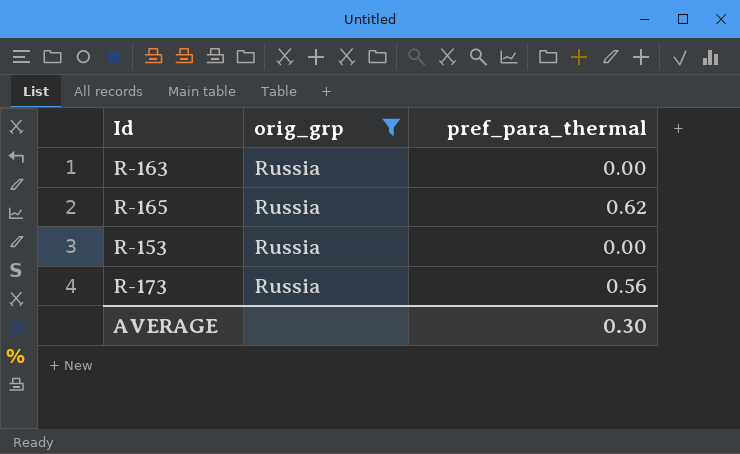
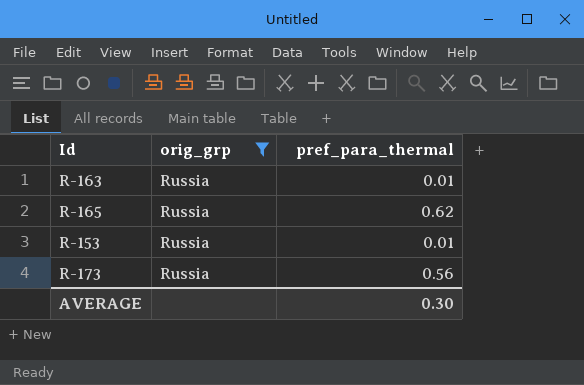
R-163 | pref_para_thermal: 0.00 -> 0.01
R-153 | pref_para_thermal: 0.00 -> 0.01

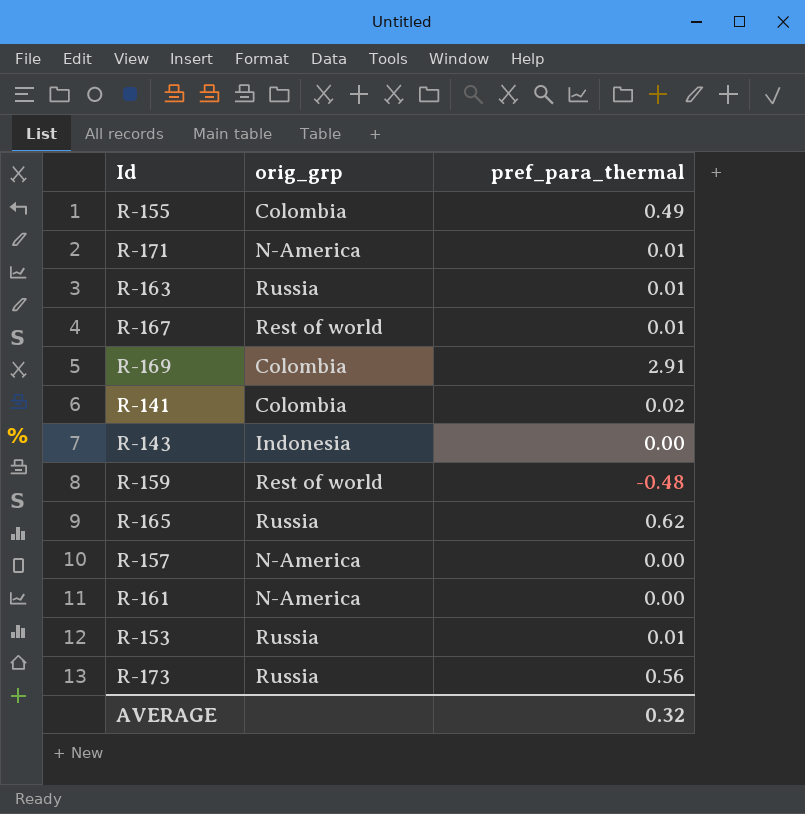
filter: orig_grp = Russia -> none
AVERAGE | pref_para_thermal: 0.30 -> 0.32

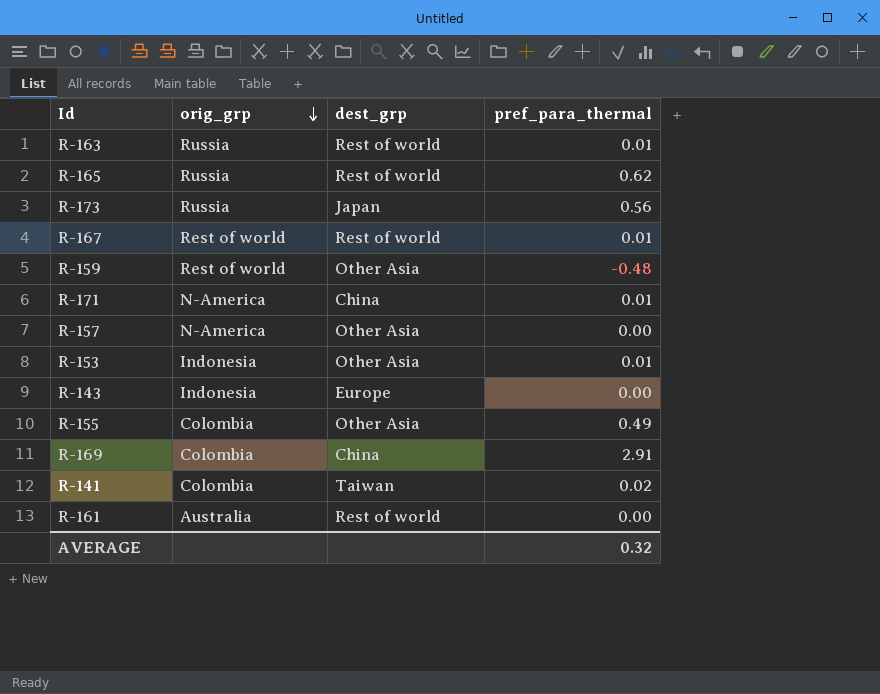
row order: none -> orig_grp descending
column dest_grp | position: none -> 3
R-153 | orig_grp: Russia -> Indonesia
R-161 | orig_grp: N-America -> Australia

